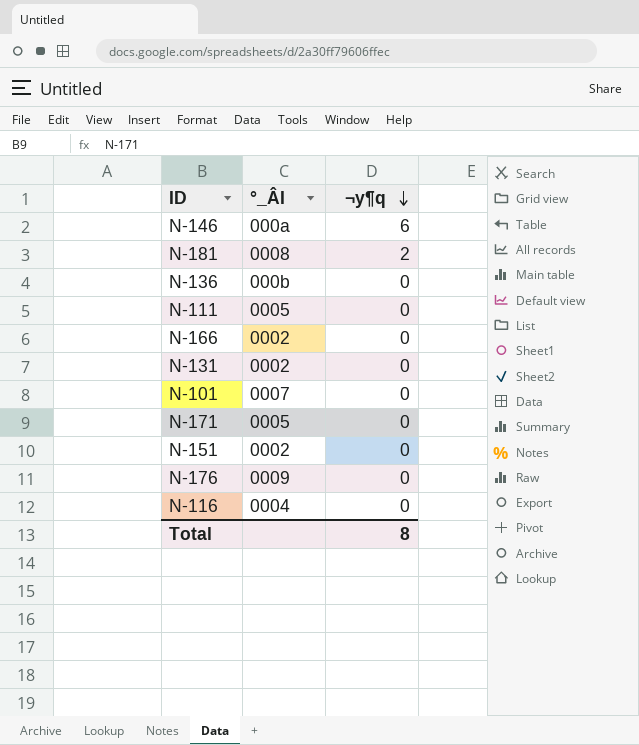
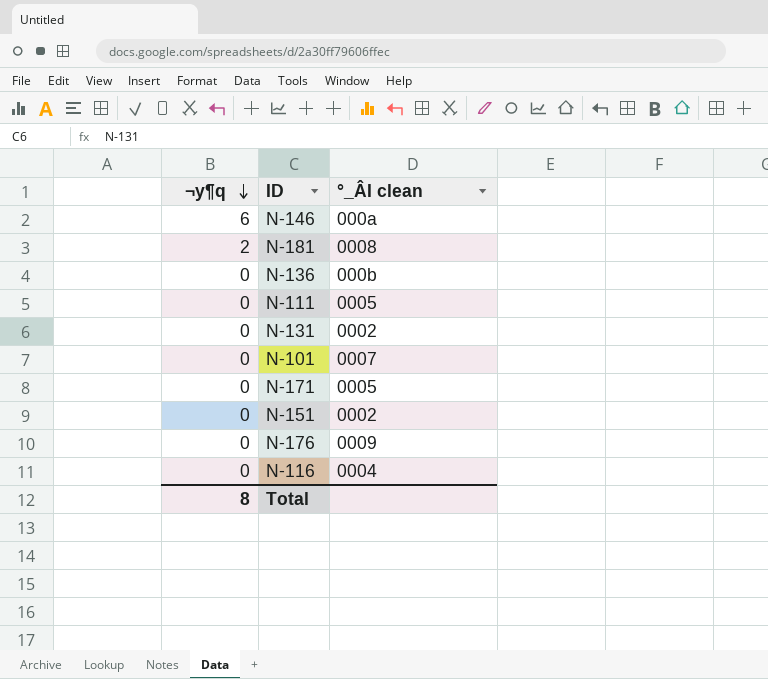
column ¬y¶q | position: 3 -> 1
column name: °_ÂI -> °_ÂI clean
row N-166: 0002 | 0 -> none

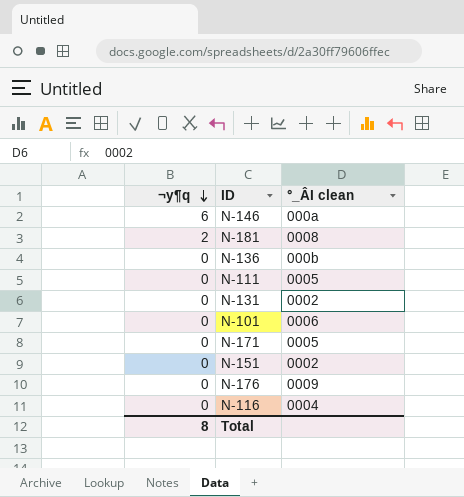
N-101 | °_ÂI clean: 0007 -> 0006

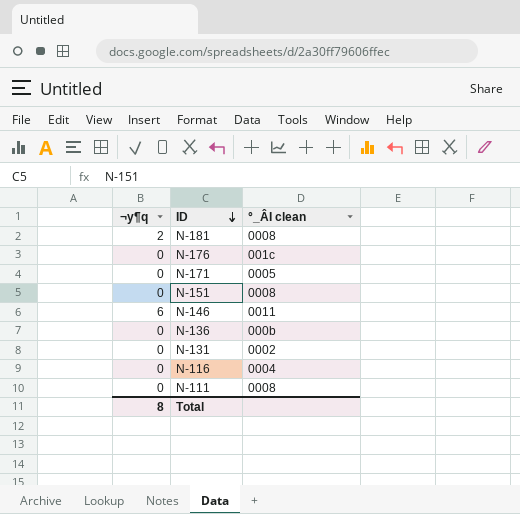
row order: ¬y¶q descending -> ID descending
row N-101: 0 | 0006 -> none
N-176 | °_ÂI clean: 0009 -> 001c
N-151 | °_ÂI clean: 0002 -> 0008
N-146 | °_ÂI clean: 000a -> 0011
N-111 | °_ÂI clean: 0005 -> 0008

